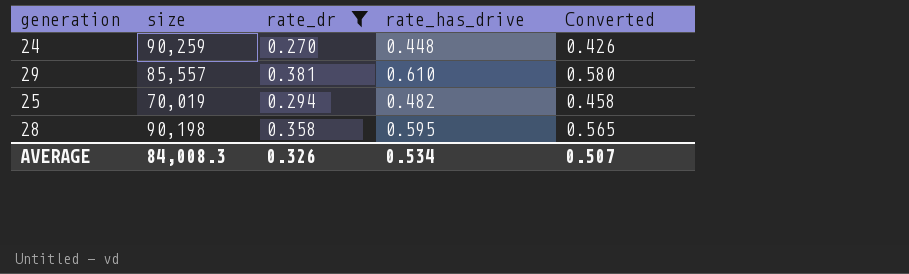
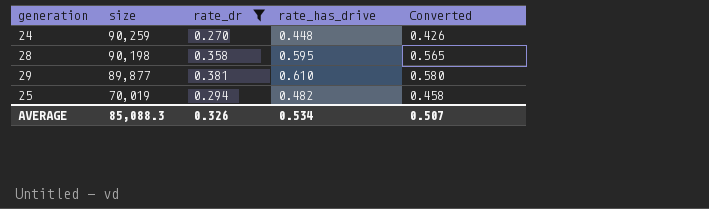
row order: none -> size descending
29 | size: 85,557 -> 89,877
AVERAGE | size: 84,008.3 -> 85,088.3

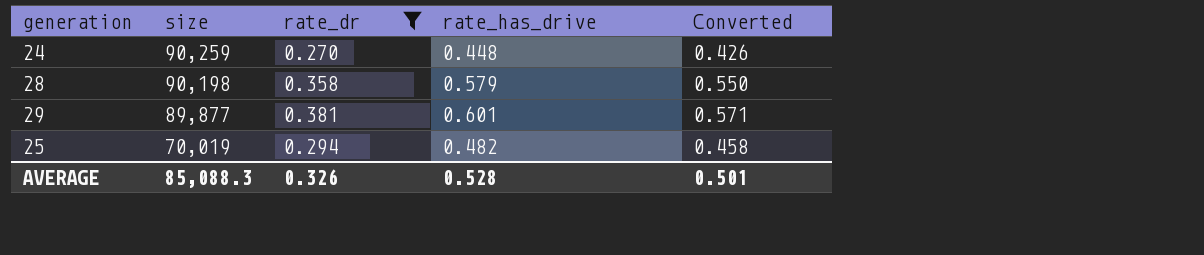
28 | rate_has_drive: 0.595 -> 0.579
28 | Converted: 0.565 -> 0.550
29 | rate_has_drive: 0.610 -> 0.601
29 | Converted: 0.580 -> 0.571
AVERAGE | rate_has_drive: 0.534 -> 0.528
AVERAGE | Converted: 0.507 -> 0.501

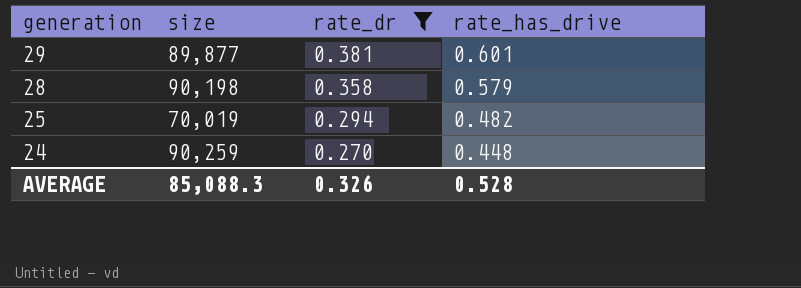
row order: size descending -> generation descending
column Converted | formula: [rate_has_drive] * 0.95 -> none

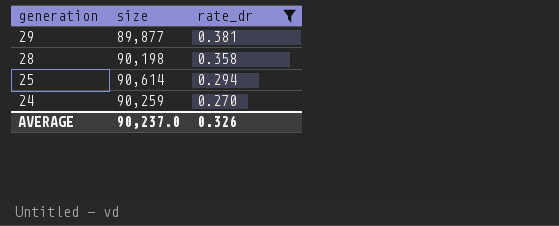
column rate_has_drive | position: 4 -> none
25 | size: 70,019 -> 90,614
AVERAGE | size: 85,088.3 -> 90,237.0

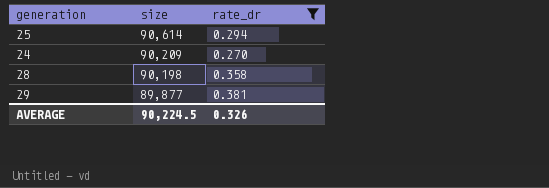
row order: generation descending -> size descending
24 | size: 90,259 -> 90,209
AVERAGE | size: 90,237.0 -> 90,224.5

